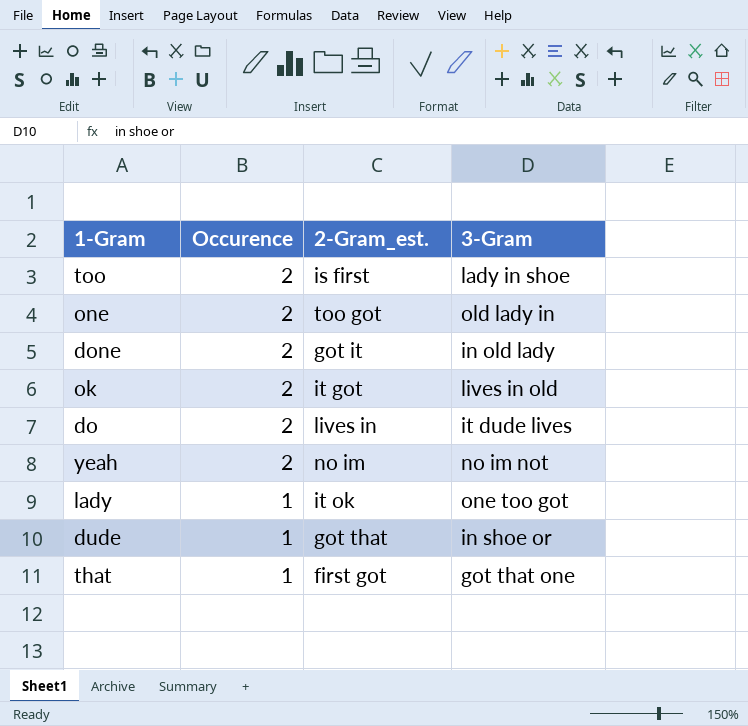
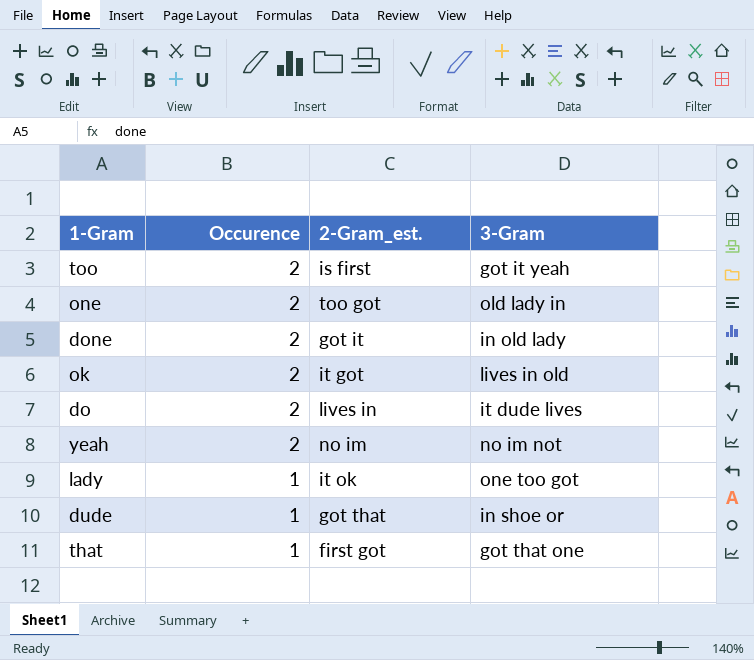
too | 3-Gram: lady in shoe -> got it yeah

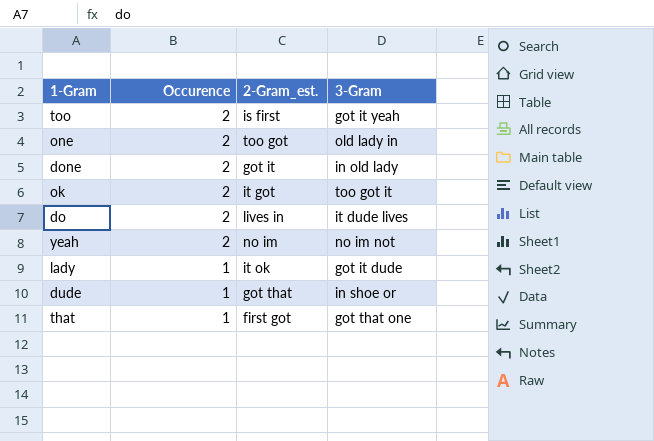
ok | 3-Gram: lives in old -> too got it
lady | 3-Gram: one too got -> got it dude

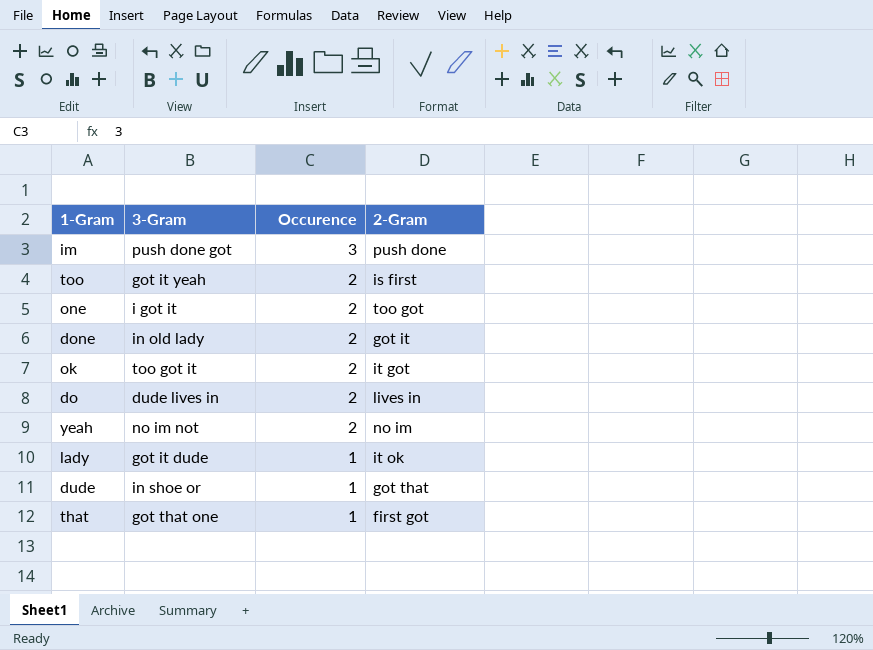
column 3-Gram | position: 4 -> 2
column name: 2-Gram_est. -> 2-Gram
row im: none -> push done got | 3 | push done
one | 3-Gram: old lady in -> i got it
do | 3-Gram: it dude lives -> dude lives in

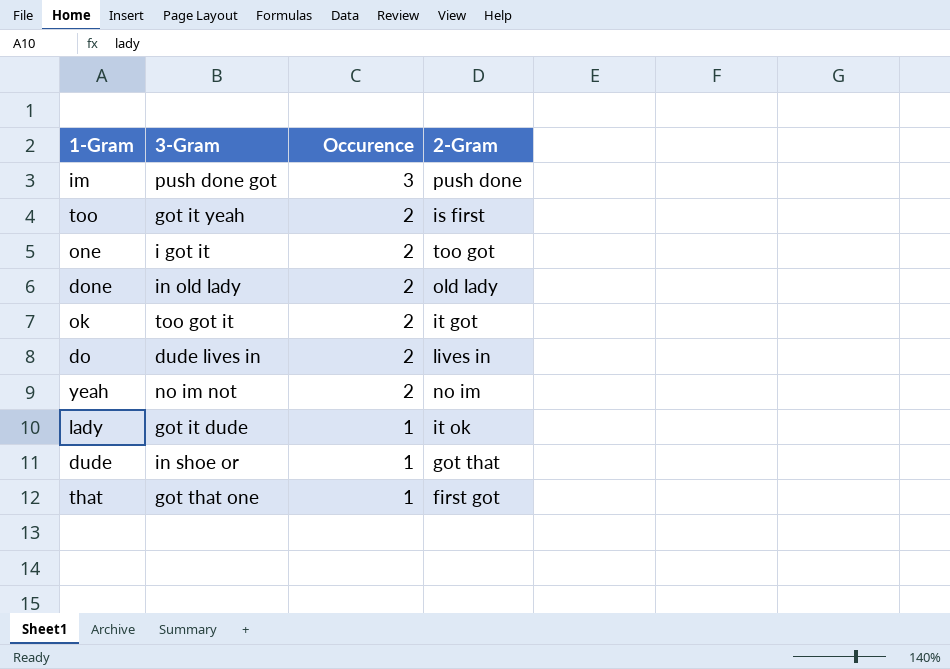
done | 2-Gram: got it -> old lady

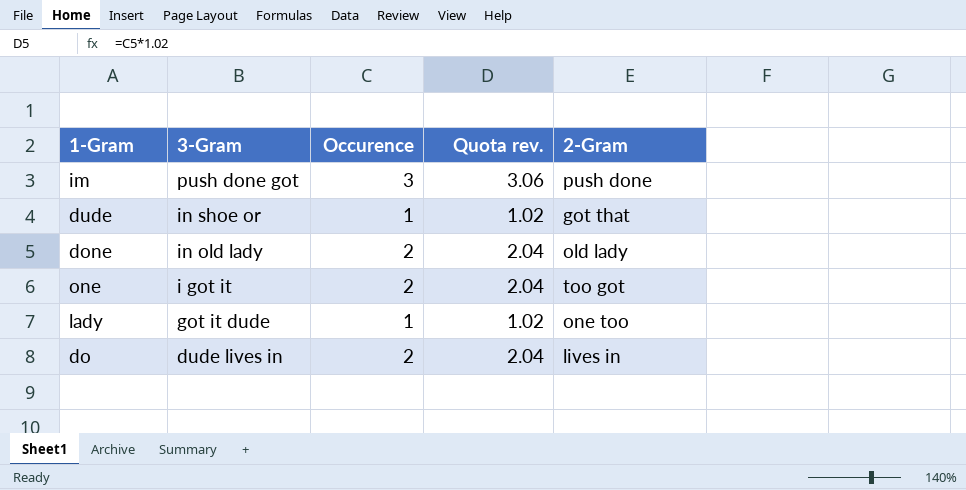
row order: Occurence descending -> 3-Gram descending
column Quota rev. | formula: none -> [Occurence] * 1.02
row too: got it yeah | 2 | is first -> none
row ok: too got it | 2 | it got -> none
row yeah: no im not | 2 | no im -> none
row that: got that one | 1 | first got -> none
lady | 2-Gram: it ok -> one too

